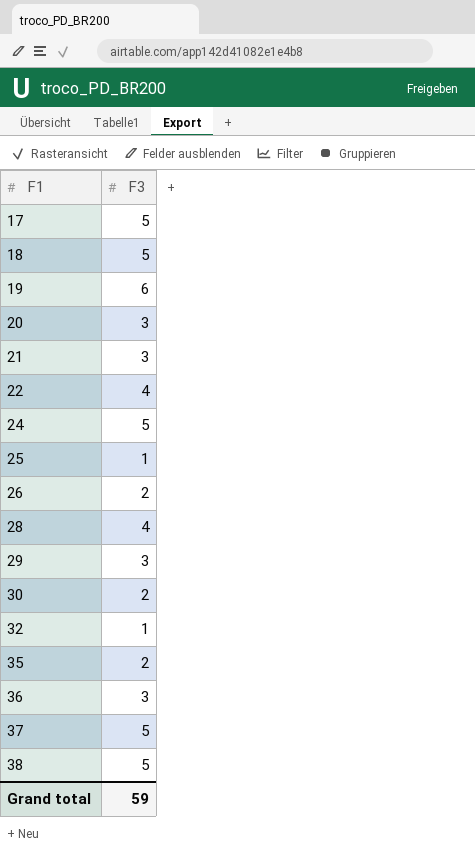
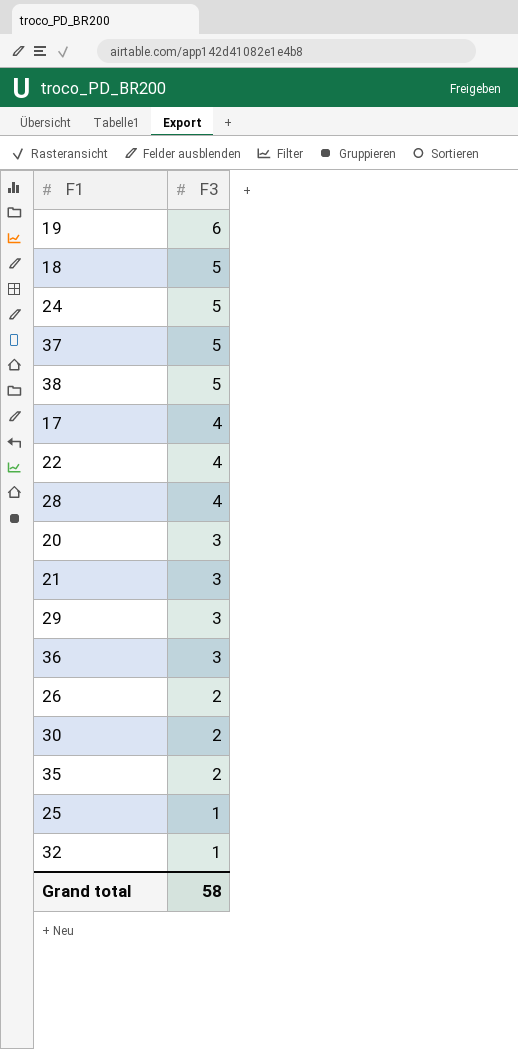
row order: F1 ascending -> F3 descending
17 | F3: 5 -> 4
Grand total | F3: 59 -> 58

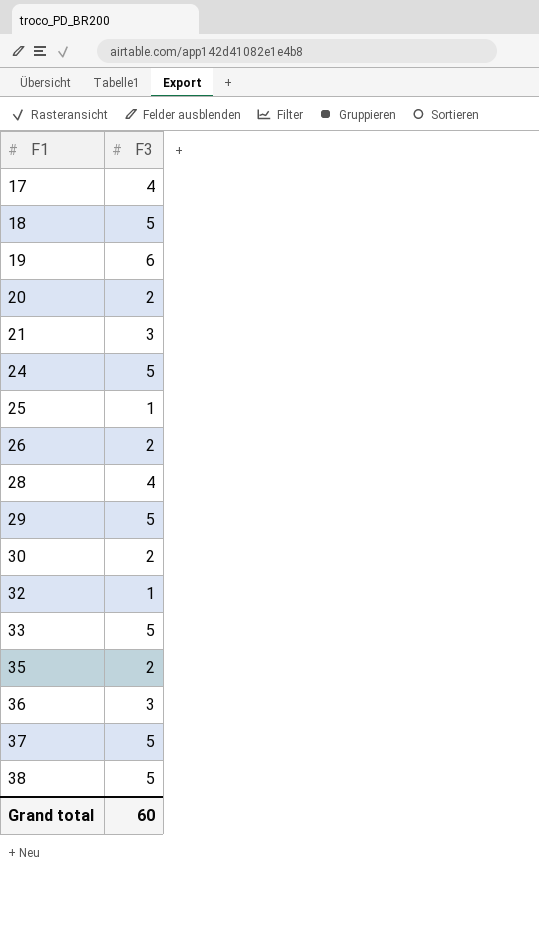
row order: F3 descending -> F1 ascending
row 22: 4 -> none
20 | F3: 3 -> 2
29 | F3: 3 -> 5
row 33: none -> 5
Grand total | F3: 58 -> 60

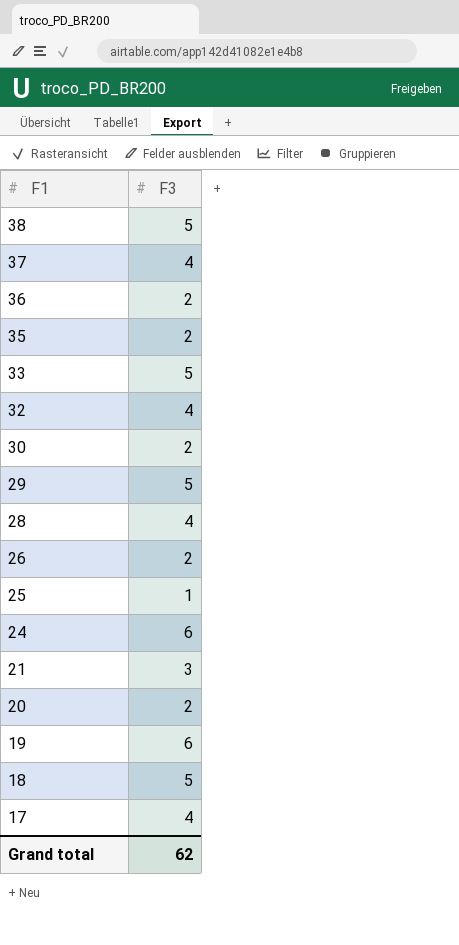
row order: F1 ascending -> F1 descending
37 | F3: 5 -> 4
36 | F3: 3 -> 2
32 | F3: 1 -> 4
24 | F3: 5 -> 6
Grand total | F3: 60 -> 62

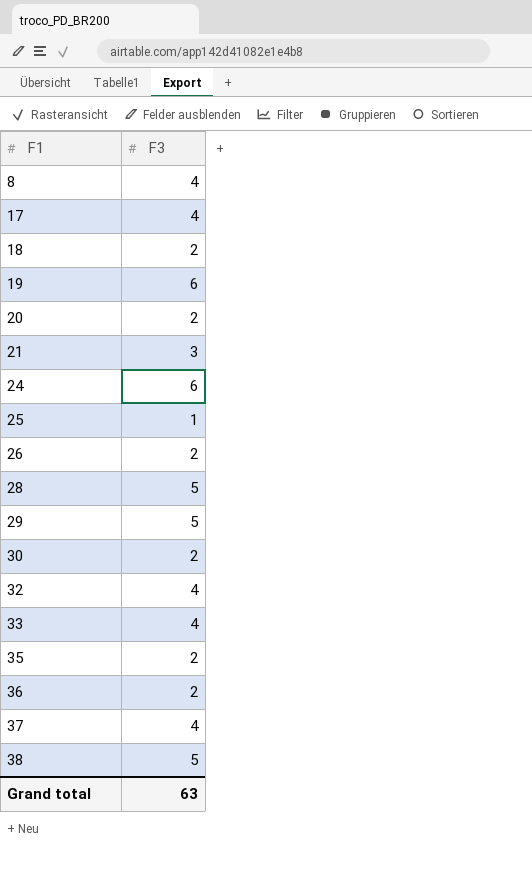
row order: F1 descending -> F1 ascending
row 8: none -> 4
18 | F3: 5 -> 2
28 | F3: 4 -> 5
33 | F3: 5 -> 4
Grand total | F3: 62 -> 63

